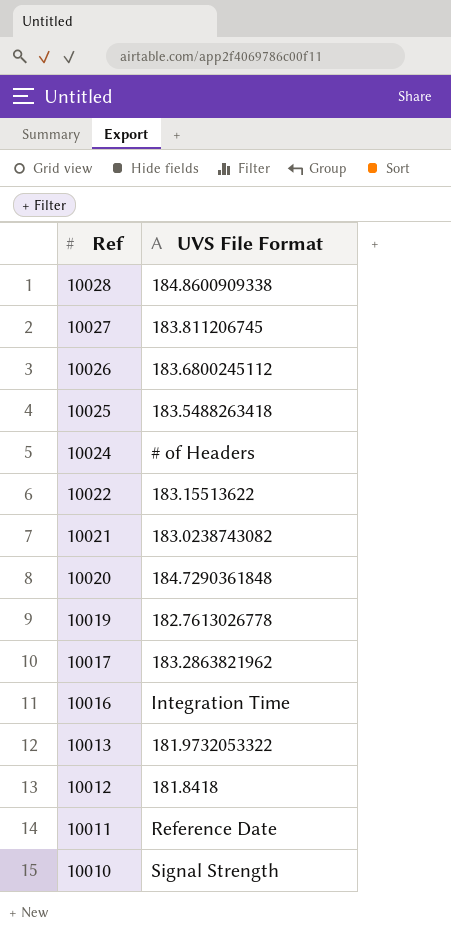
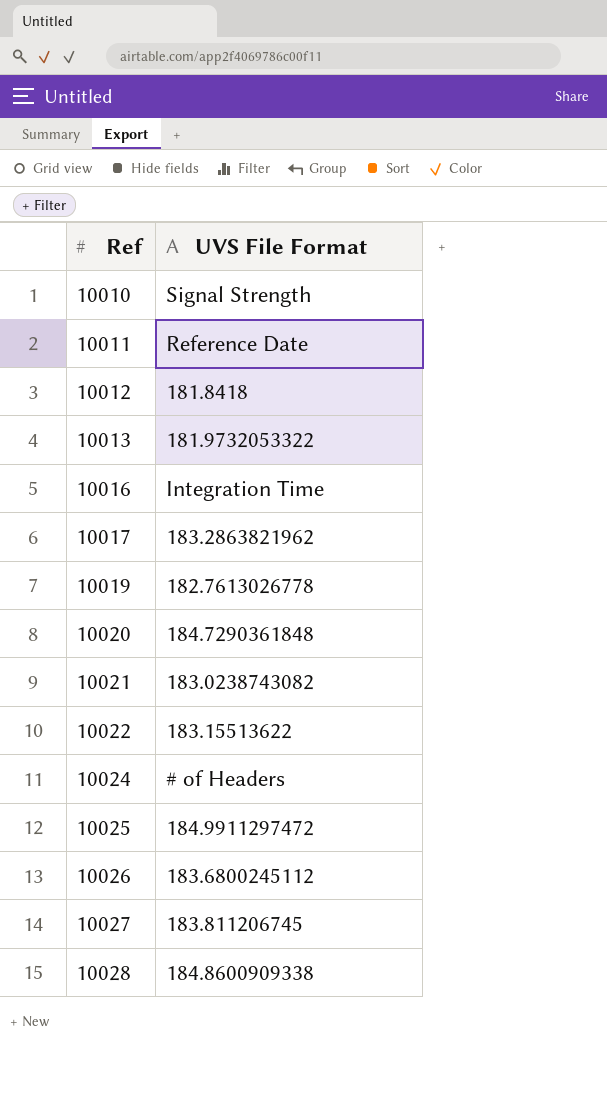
row order: Ref descending -> Ref ascending
10025 | UVS File Format: 183.5488263418 -> 184.9911297472

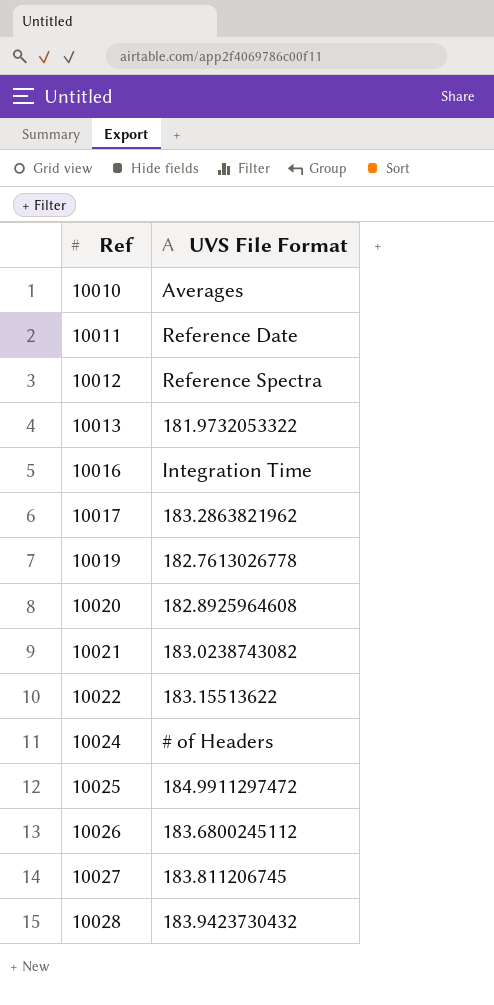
10010 | UVS File Format: Signal Strength -> Averages
10012 | UVS File Format: 181.8418 -> Reference Spectra
10020 | UVS File Format: 184.7290361848 -> 182.8925964608
10028 | UVS File Format: 184.8600909338 -> 183.9423730432

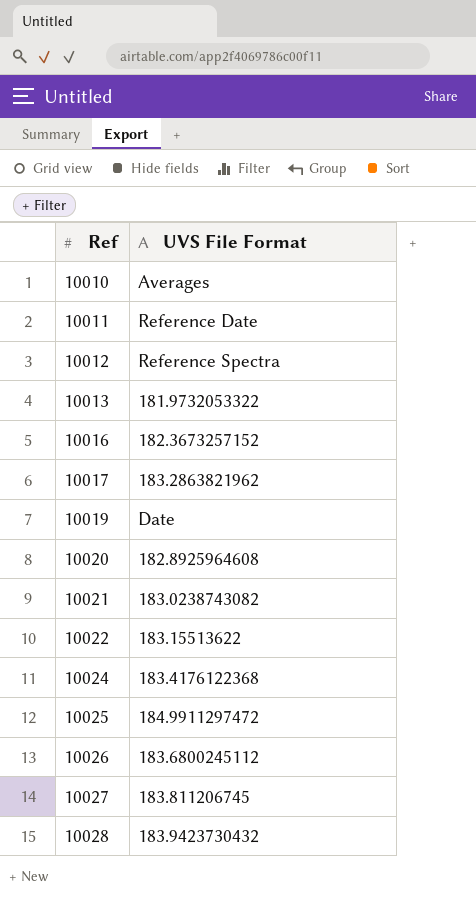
10016 | UVS File Format: Integration Time -> 182.3673257152
10019 | UVS File Format: 182.7613026778 -> Date
10024 | UVS File Format: # of Headers -> 183.4176122368

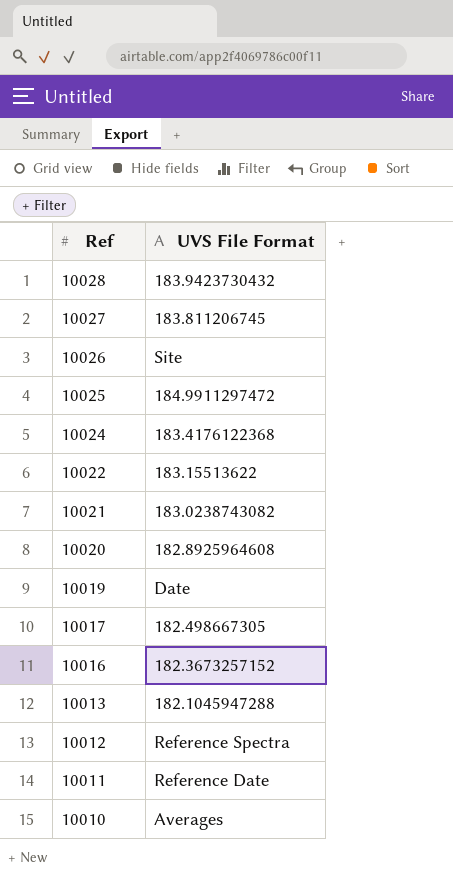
row order: Ref ascending -> Ref descending
10026 | UVS File Format: 183.6800245112 -> Site
10017 | UVS File Format: 183.2863821962 -> 182.498667305
10013 | UVS File Format: 181.9732053322 -> 182.1045947288

